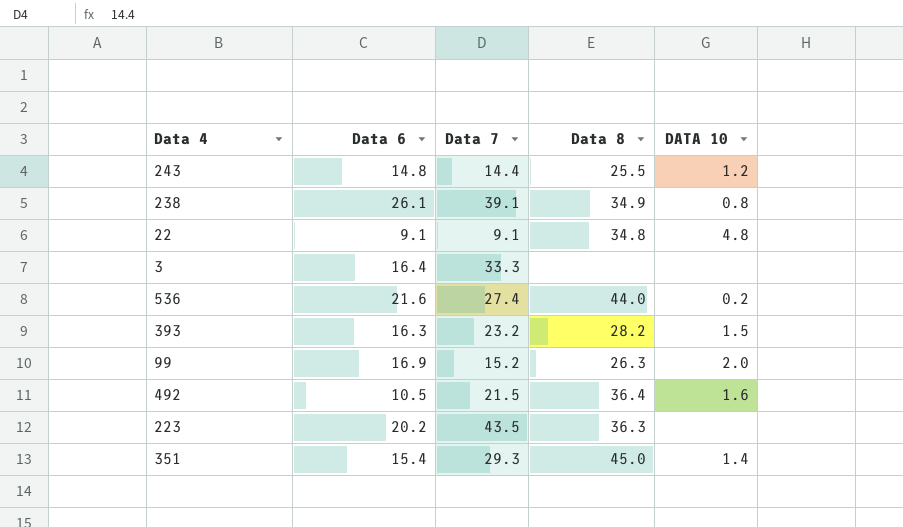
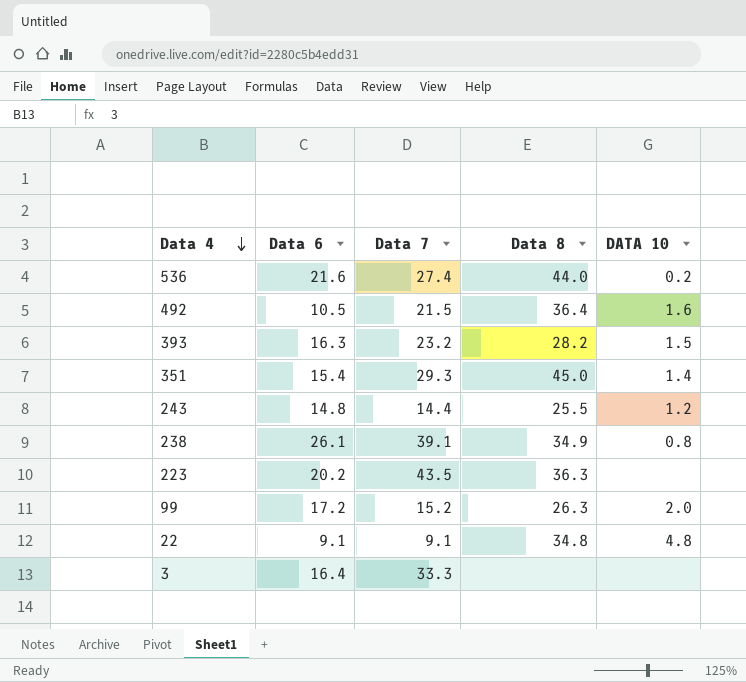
row order: none -> Data 4 descending
99 | Data 6: 16.9 -> 17.2

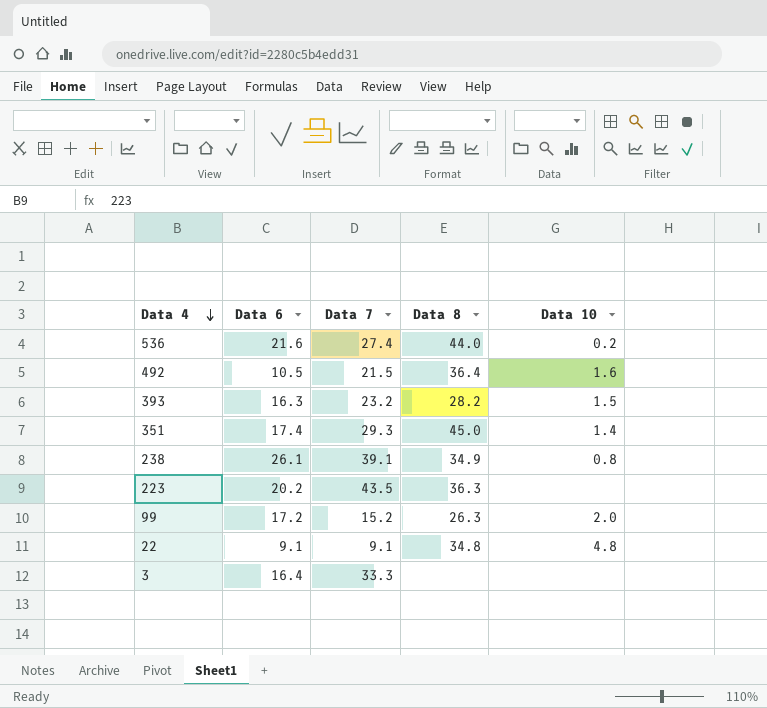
column name: DATA 10 -> Data 10
row 243: 14.8 | 14.4 | 25.5 | 1.2 -> none
351 | Data 6: 15.4 -> 17.4

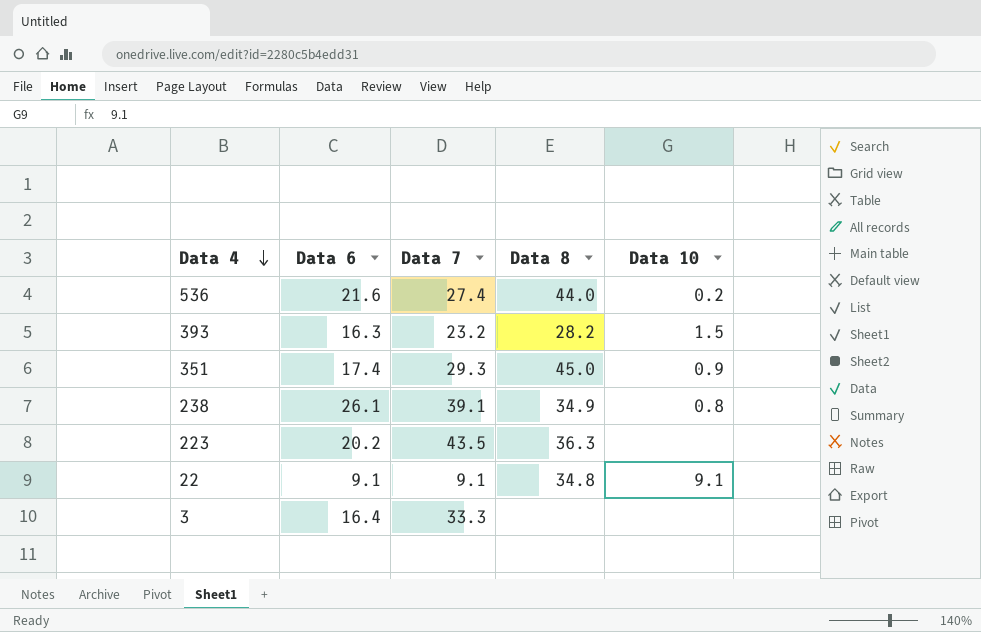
row 492: 10.5 | 21.5 | 36.4 | 1.6 -> none
row 99: 17.2 | 15.2 | 26.3 | 2.0 -> none
351 | Data 10: 1.4 -> 0.9
22 | Data 10: 4.8 -> 9.1

